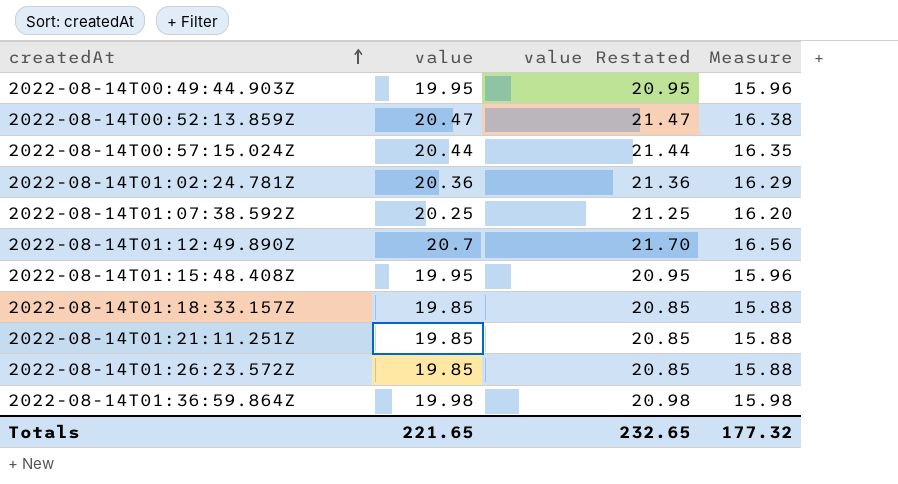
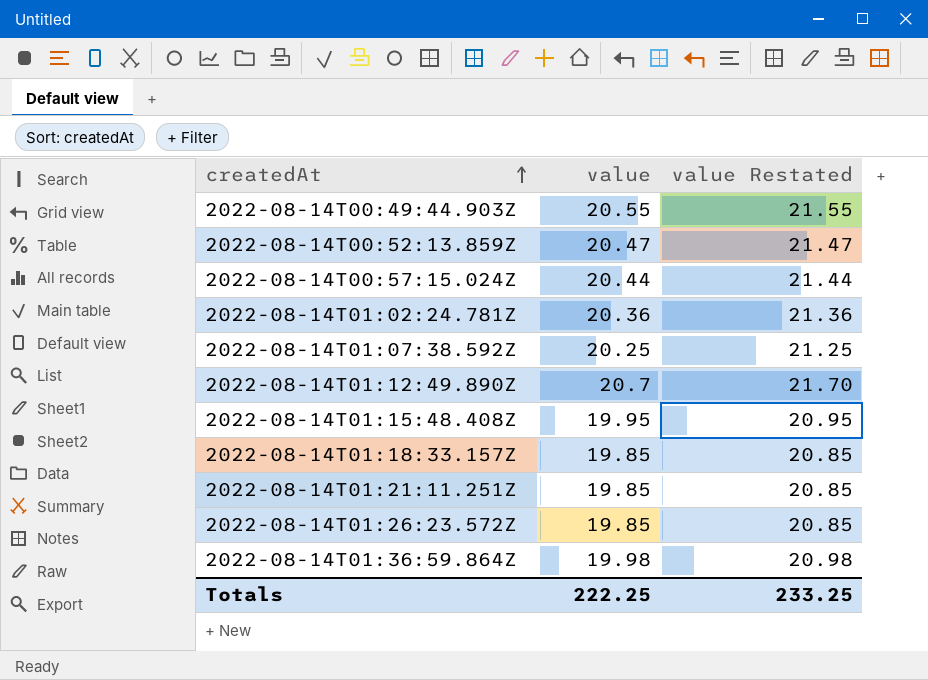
column Measure | formula: [value] * 0.8 -> none
2022-08-14T00:49:44.903Z | value: 19.95 -> 20.55
2022-08-14T00:49:44.903Z | value Restated: 20.95 -> 21.55
Totals | value: 221.65 -> 222.25
Totals | value Restated: 232.65 -> 233.25

